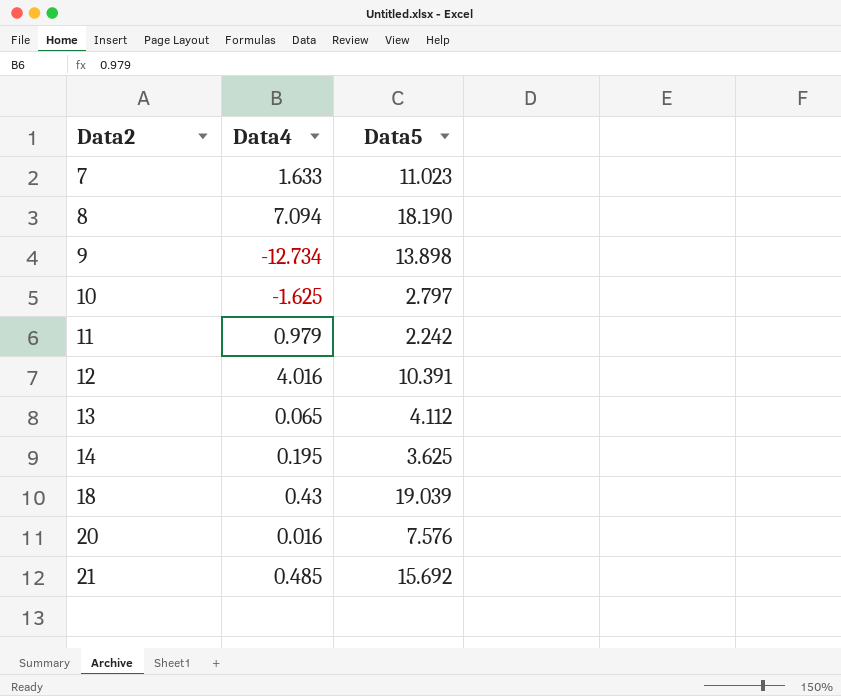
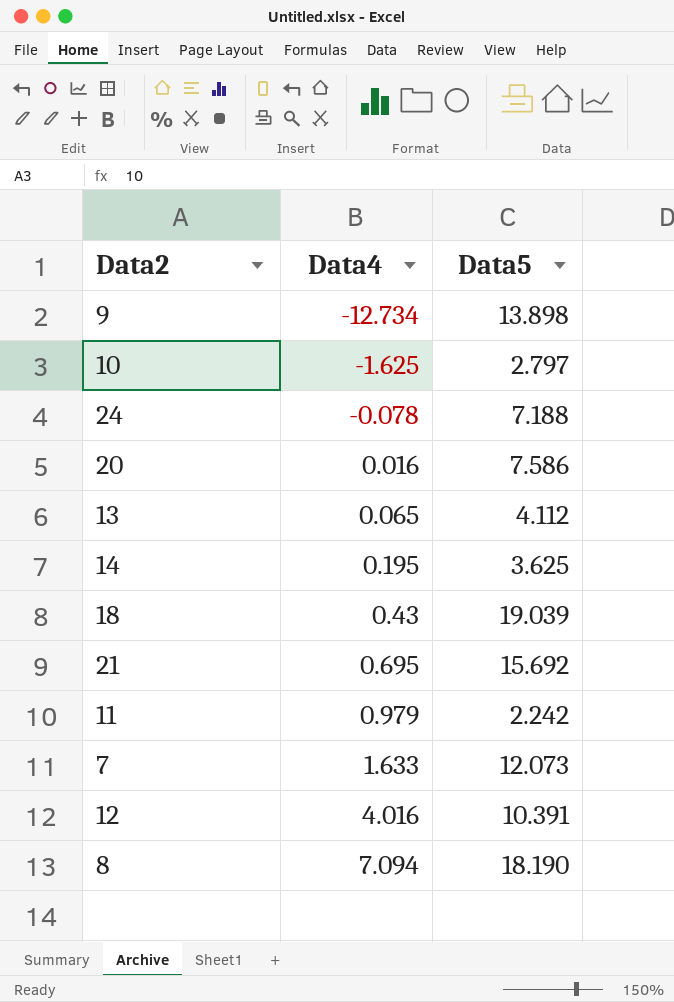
row order: Data2 ascending -> Data4 ascending
row 24: none -> -0.078 | 7.188
20 | Data5: 7.576 -> 7.586
21 | Data4: 0.485 -> 0.695
7 | Data5: 11.023 -> 12.073

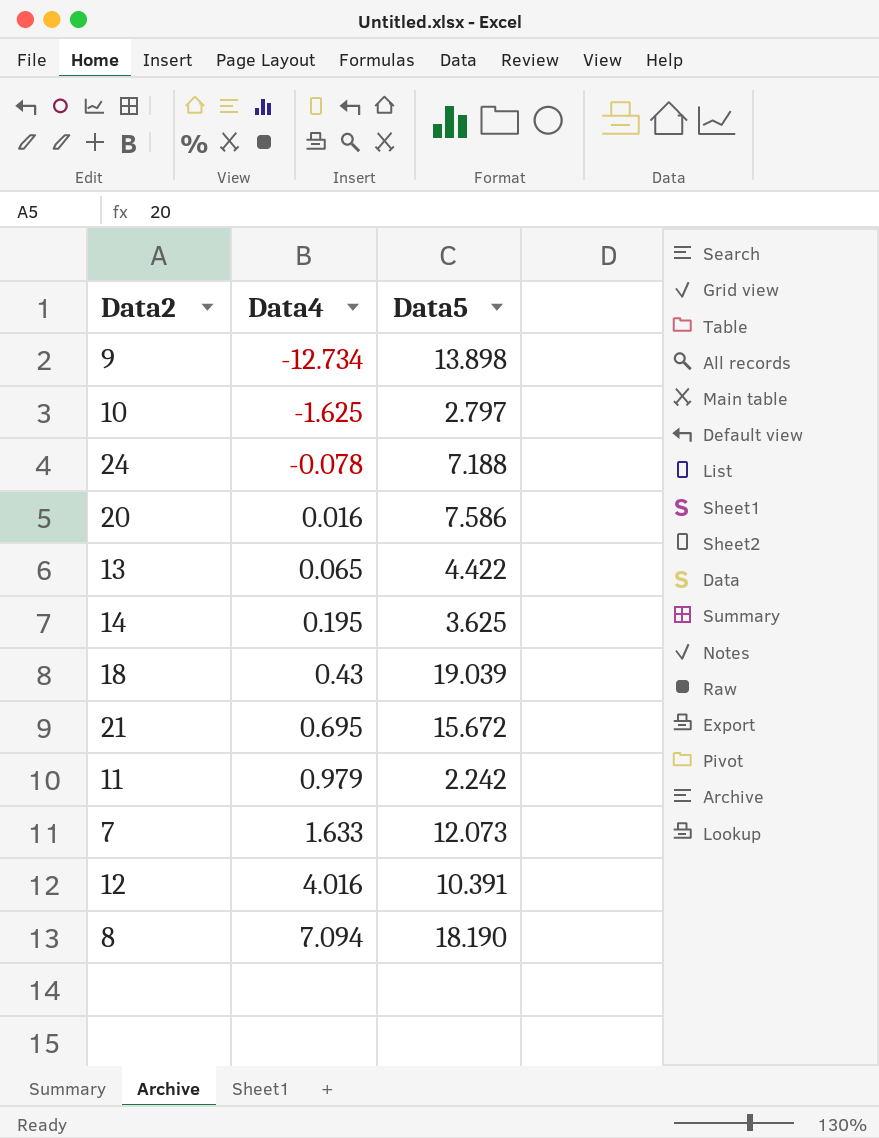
13 | Data5: 4.112 -> 4.422
21 | Data5: 15.692 -> 15.672

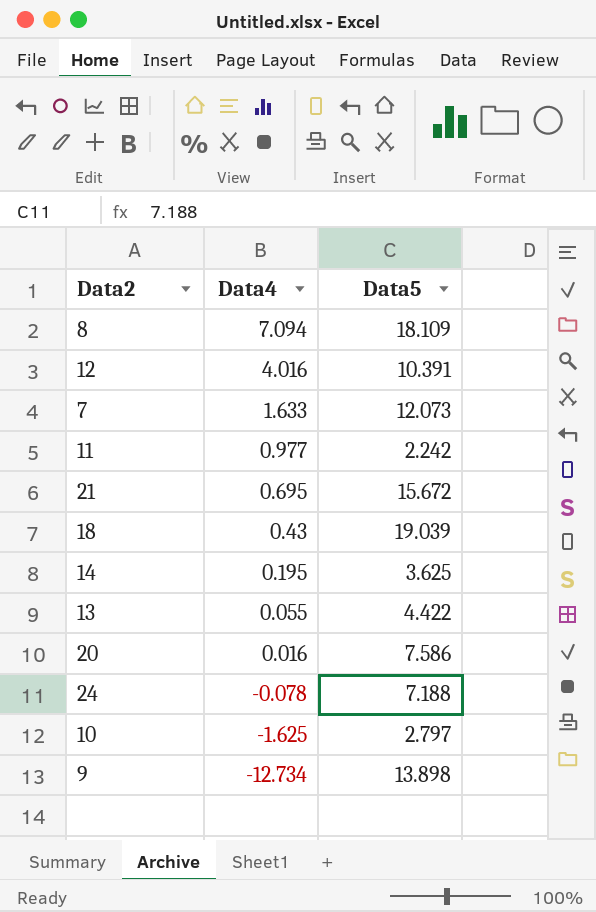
row order: Data4 ascending -> Data4 descending
8 | Data5: 18.190 -> 18.109
11 | Data4: 0.979 -> 0.977
13 | Data4: 0.065 -> 0.055

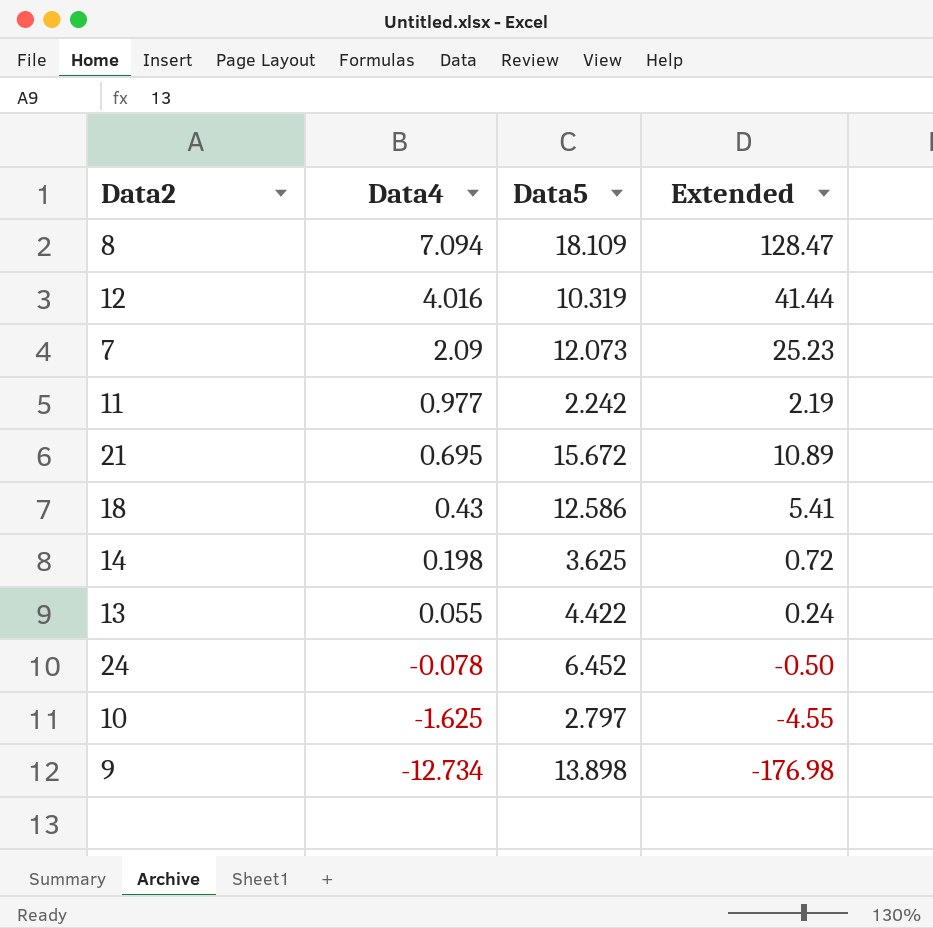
column Extended | formula: none -> [Data4] * [Data5]
row 20: 0.016 | 7.586 -> none
12 | Data5: 10.391 -> 10.319
7 | Data4: 1.633 -> 2.09
18 | Data5: 19.039 -> 12.586
14 | Data4: 0.195 -> 0.198
24 | Data5: 7.188 -> 6.452

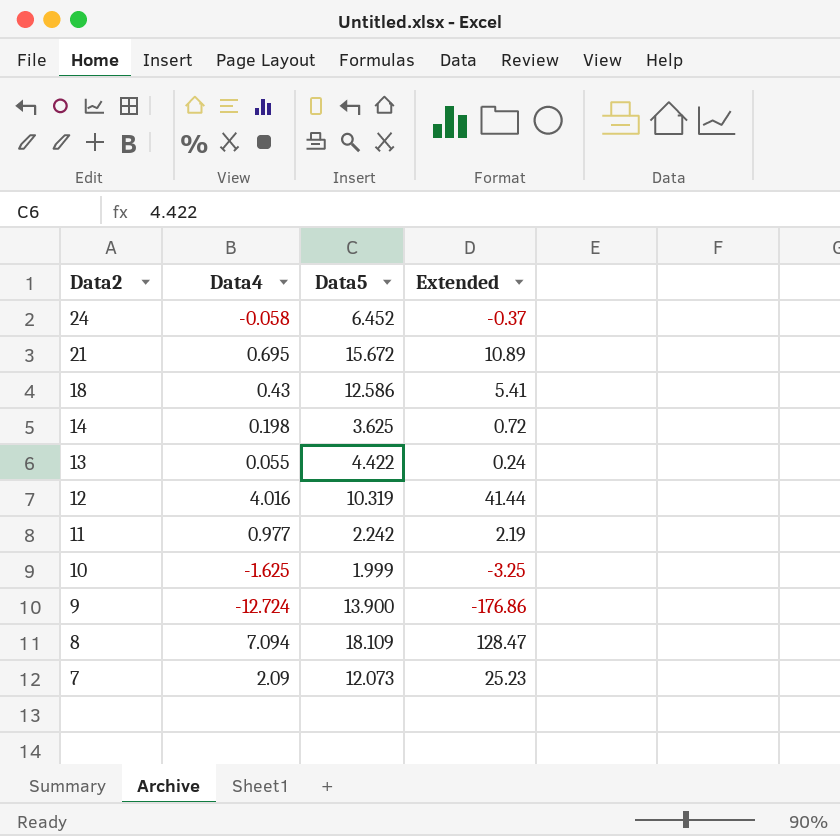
row order: Data4 descending -> Data2 descending
24 | Data4: -0.078 -> -0.058
24 | Extended: -0.50 -> -0.37
10 | Data5: 2.797 -> 1.999
10 | Extended: -4.55 -> -3.25
9 | Data4: -12.734 -> -12.724
9 | Data5: 13.898 -> 13.900
9 | Extended: -176.98 -> -176.86

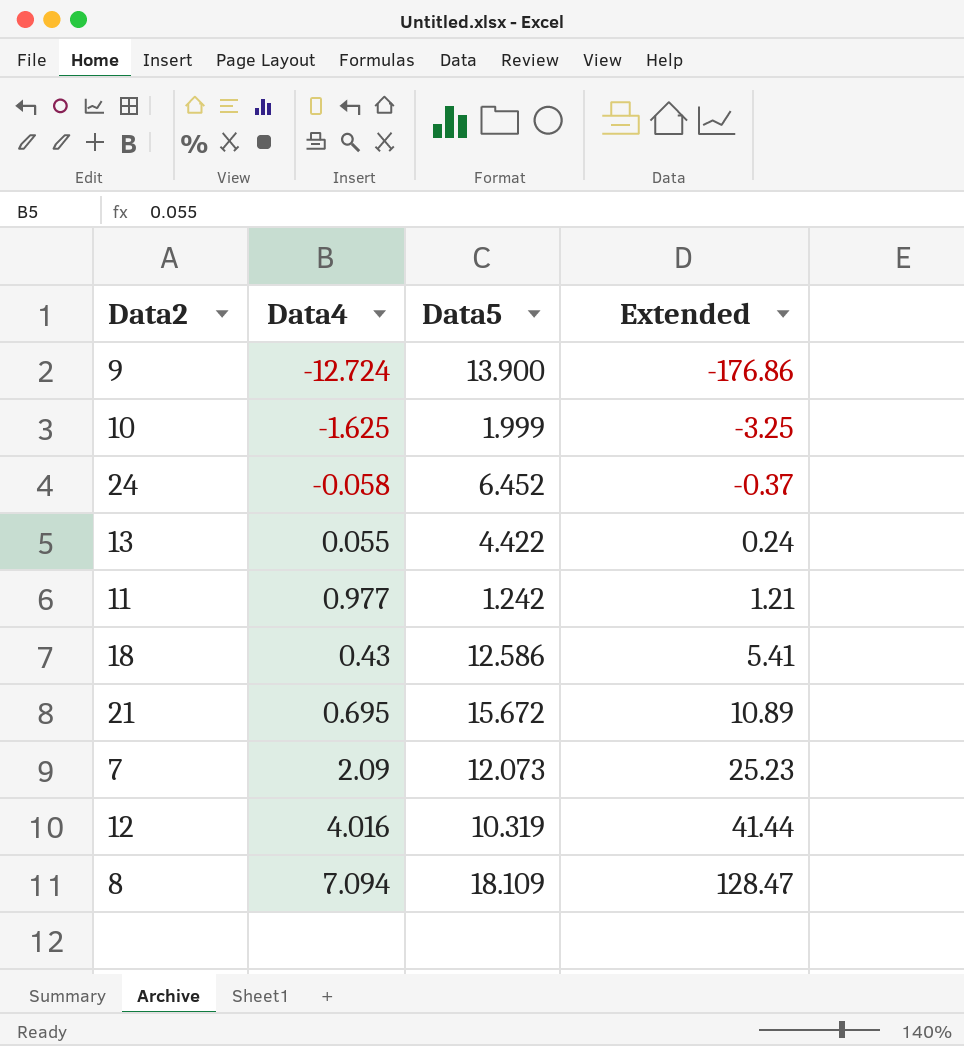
row order: Data2 descending -> Extended ascending
row 14: 0.198 | 3.625 | 0.72 -> none
11 | Data5: 2.242 -> 1.242
11 | Extended: 2.19 -> 1.21

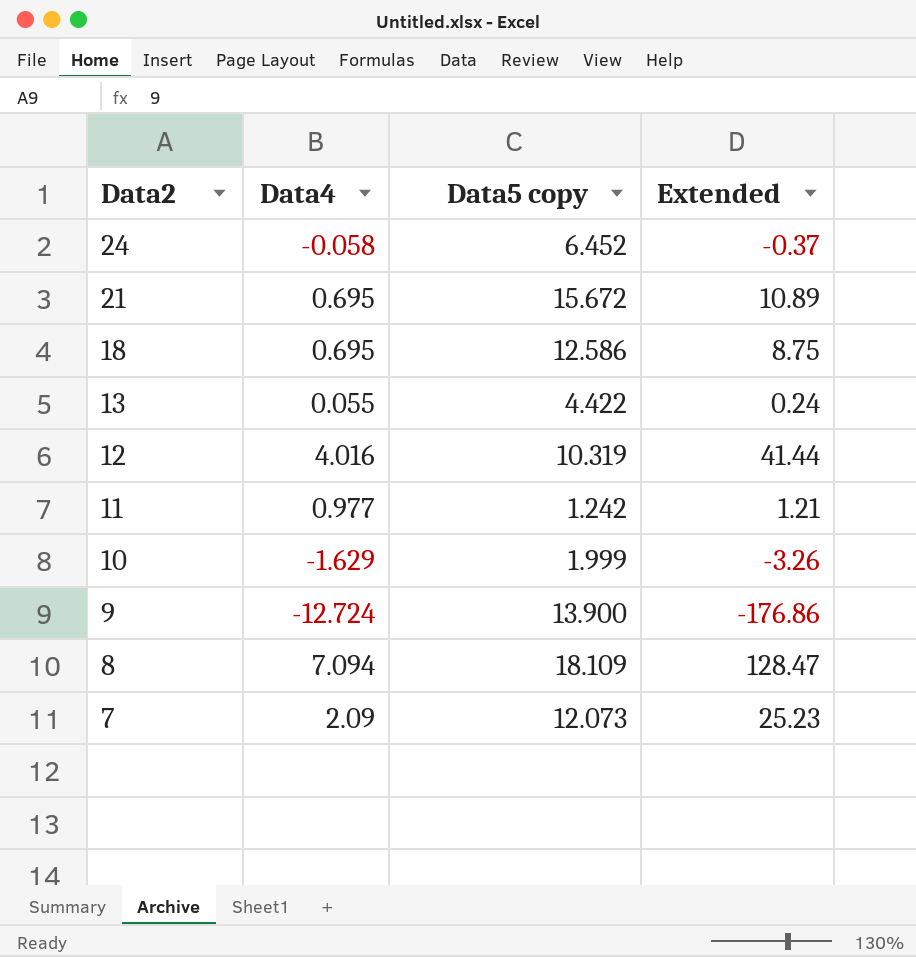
row order: Extended ascending -> Data2 descending
column name: Data5 -> Data5 copy
18 | Data4: 0.43 -> 0.695
18 | Extended: 5.41 -> 8.75
10 | Data4: -1.625 -> -1.629
10 | Extended: -3.25 -> -3.26

